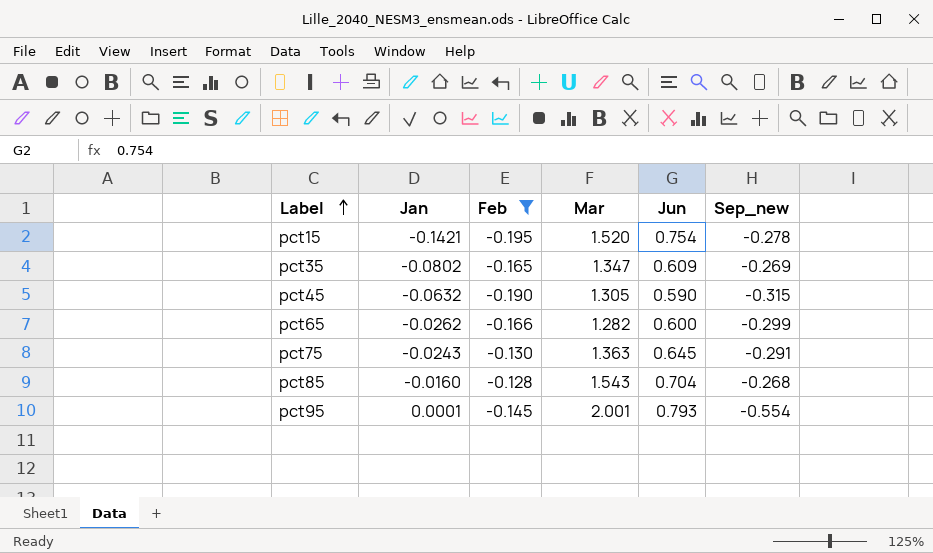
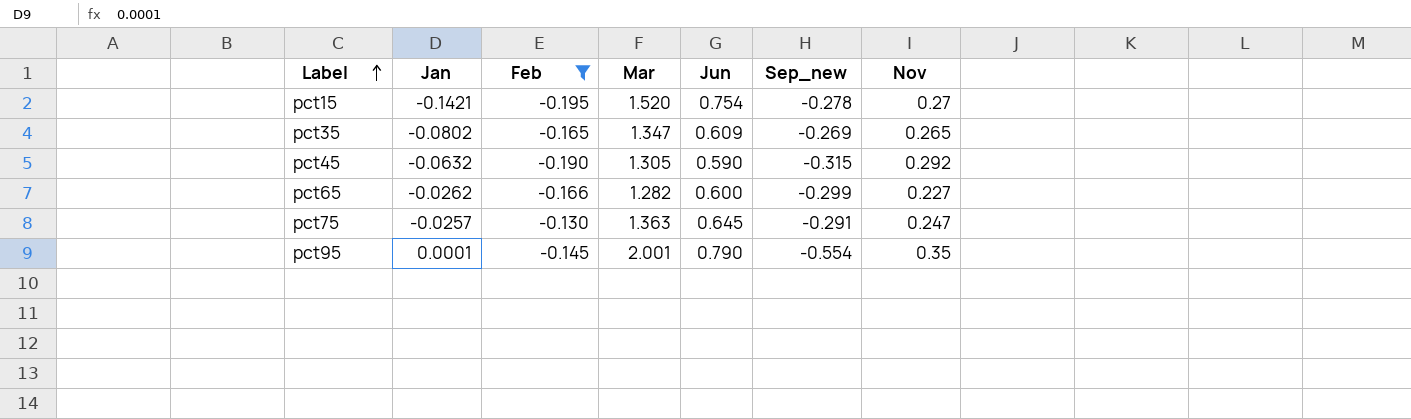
column Nov | position: none -> 7
row pct85: -0.0160 | -0.128 | 1.543 | 0.704 | -0.268 -> none
pct75 | Jan: -0.0243 -> -0.0257
pct95 | Jun: 0.793 -> 0.790

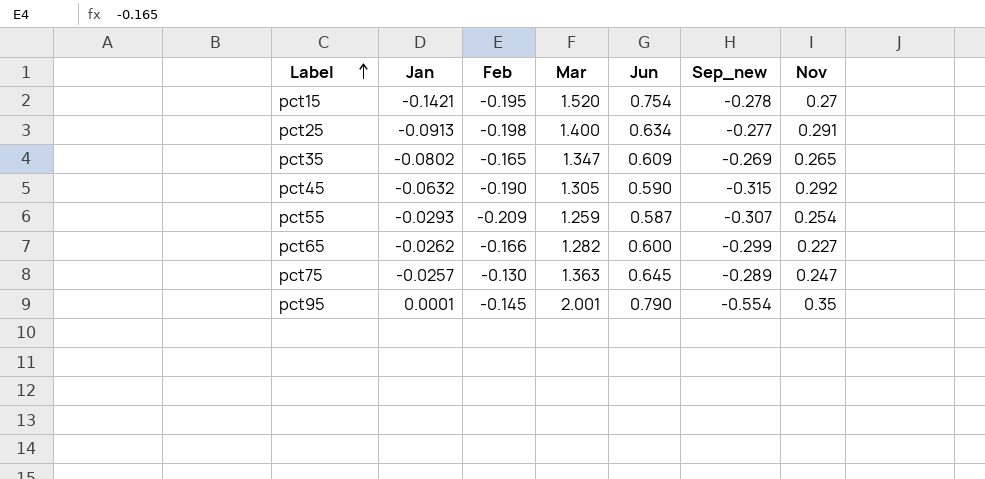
filter: Feb >= -0.195 -> none
pct75 | Sep_new: -0.291 -> -0.289

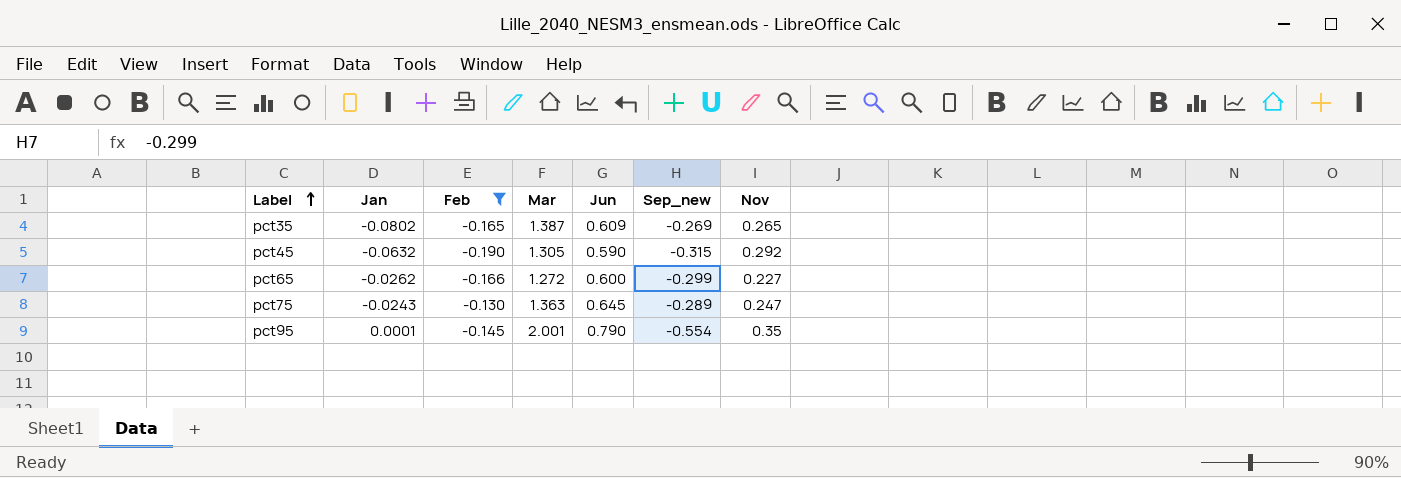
filter: none -> Feb >= -0.190
pct35 | Mar: 1.347 -> 1.387
pct65 | Mar: 1.282 -> 1.272
pct75 | Jan: -0.0257 -> -0.0243

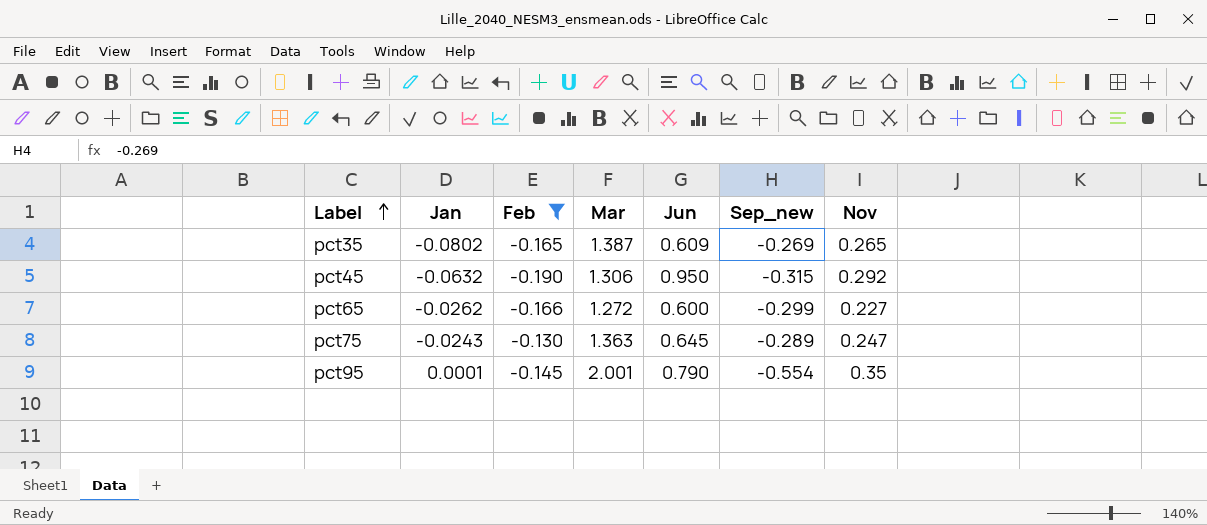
pct45 | Mar: 1.305 -> 1.306
pct45 | Jun: 0.590 -> 0.950

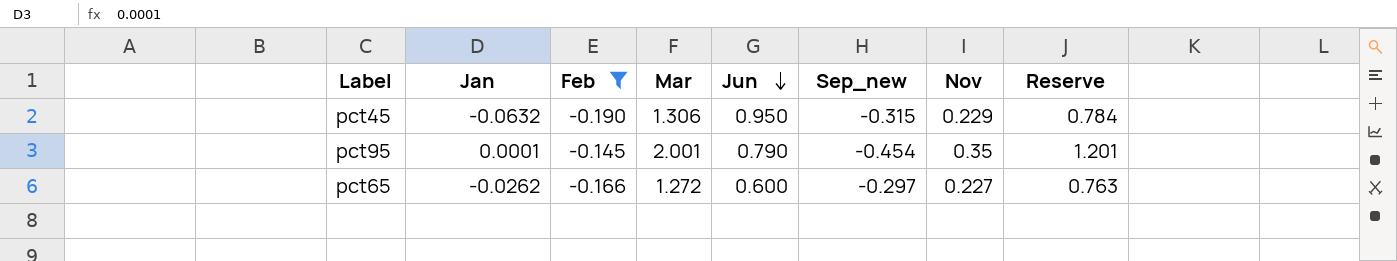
row order: Label ascending -> Jun descending
column Reserve | formula: none -> [Mar] * 0.6
row pct35: -0.0802 | -0.165 | 1.387 | 0.609 | -0.269 | 0.265 -> none
row pct75: -0.0243 | -0.130 | 1.363 | 0.645 | -0.289 | 0.247 -> none
pct45 | Nov: 0.292 -> 0.229
pct95 | Sep_new: -0.554 -> -0.454
pct65 | Sep_new: -0.299 -> -0.297

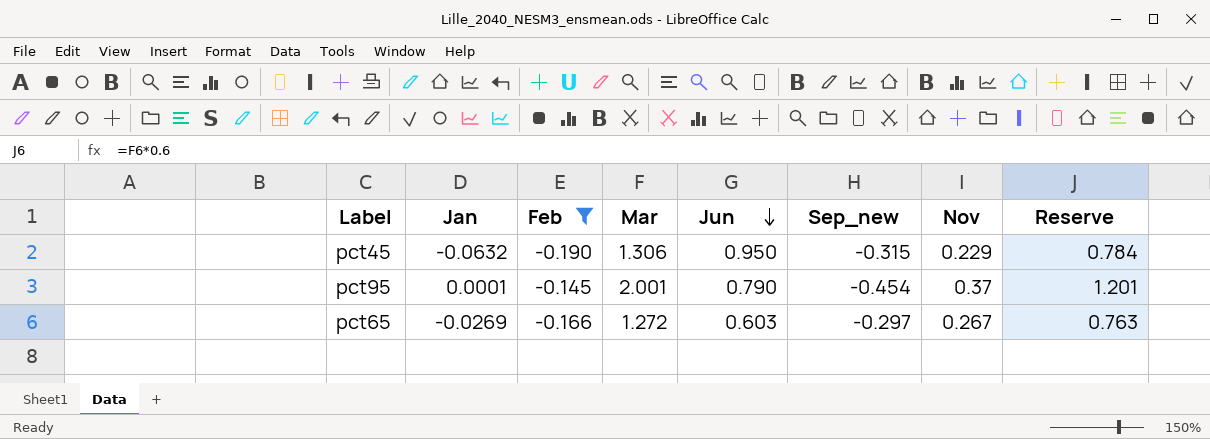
pct95 | Nov: 0.35 -> 0.37
pct65 | Jan: -0.0262 -> -0.0269
pct65 | Jun: 0.600 -> 0.603
pct65 | Nov: 0.227 -> 0.267

